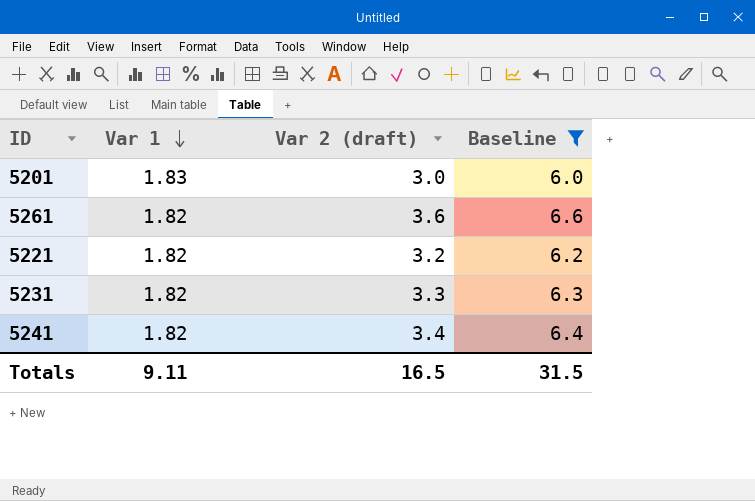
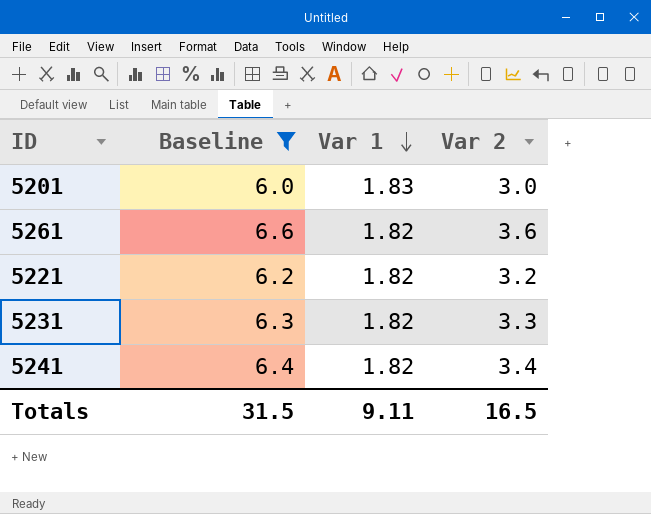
column Baseline | position: 4 -> 2
column name: Var 2 (draft) -> Var 2

